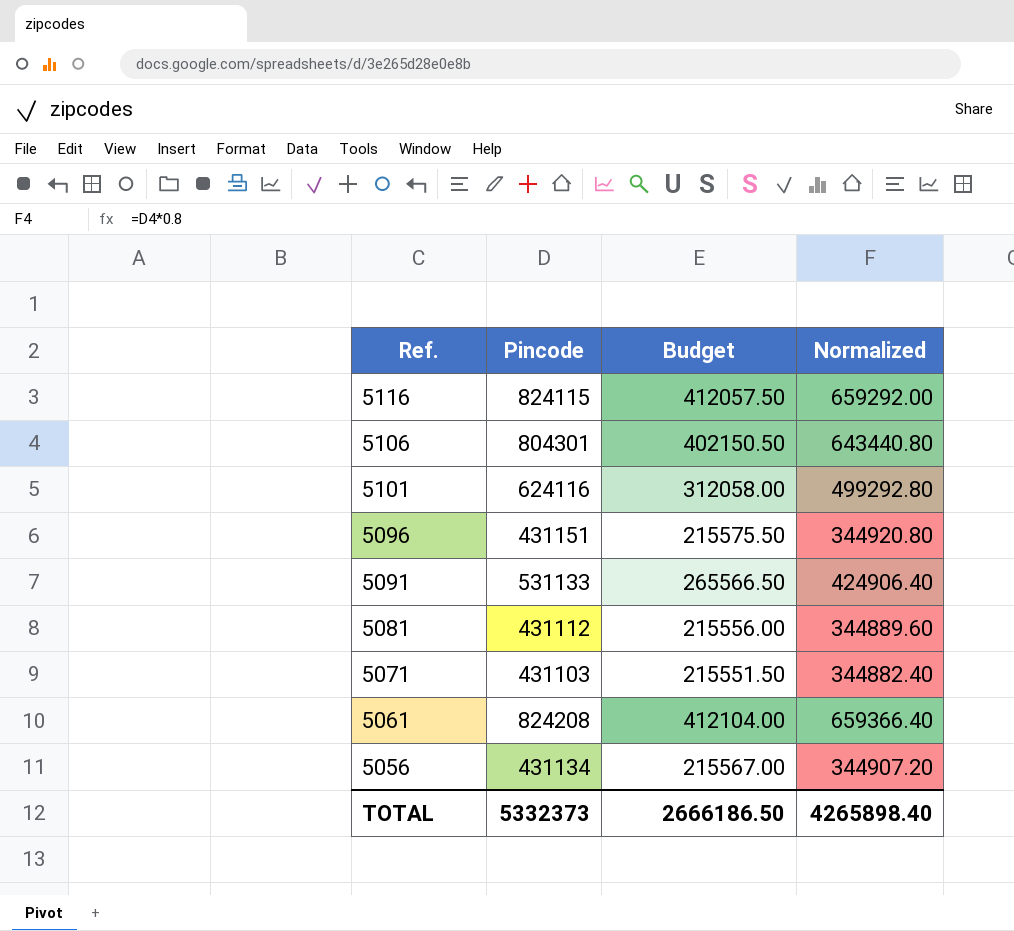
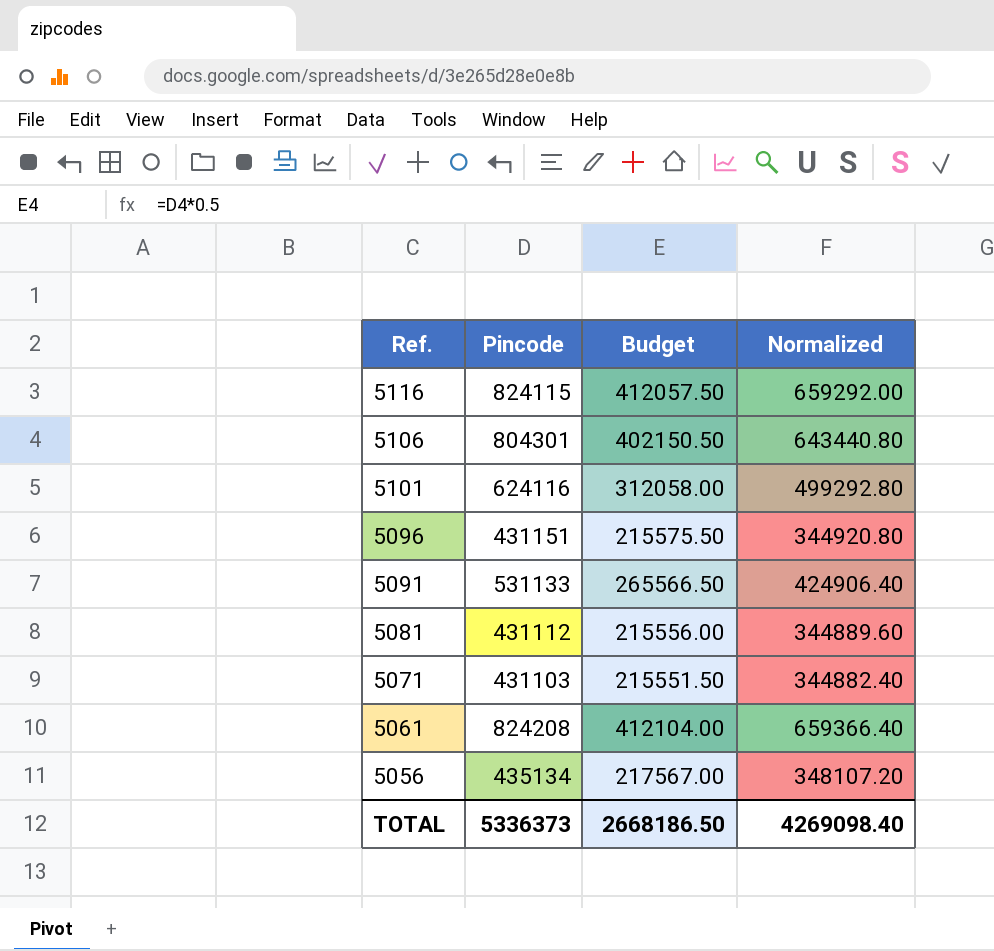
5056 | Pincode: 431134 -> 435134
5056 | Budget: 215567.00 -> 217567.00
5056 | Normalized: 344907.20 -> 348107.20
TOTAL | Pincode: 5332373 -> 5336373
TOTAL | Budget: 2666186.50 -> 2668186.50
TOTAL | Normalized: 4265898.40 -> 4269098.40

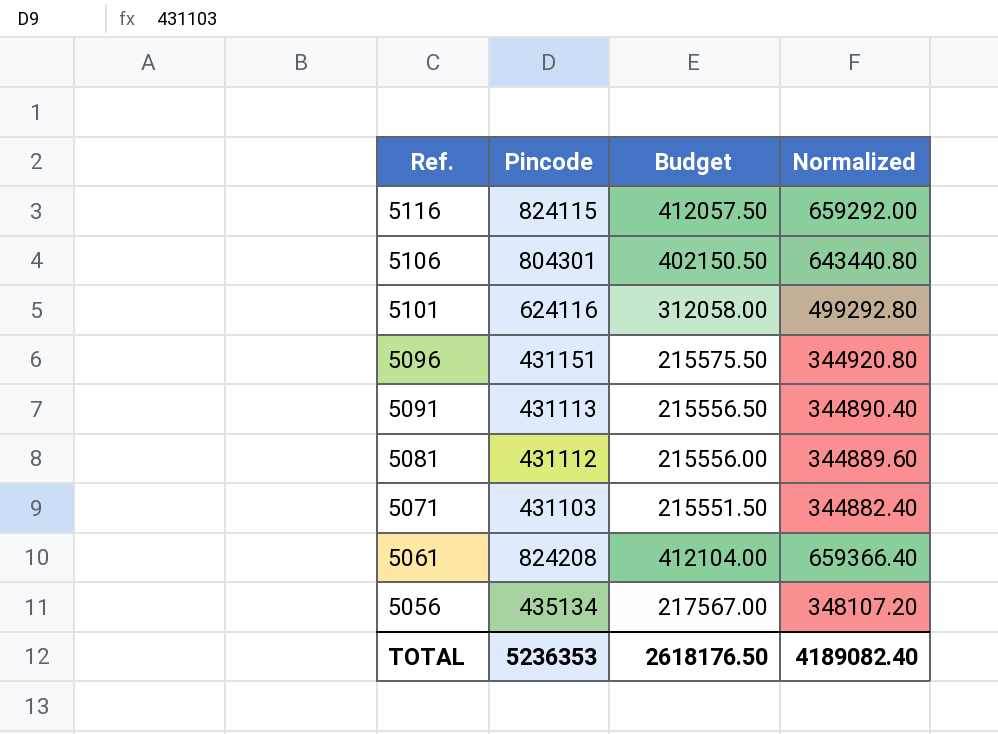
5091 | Pincode: 531133 -> 431113
5091 | Budget: 265566.50 -> 215556.50
5091 | Normalized: 424906.40 -> 344890.40
TOTAL | Pincode: 5336373 -> 5236353
TOTAL | Budget: 2668186.50 -> 2618176.50
TOTAL | Normalized: 4269098.40 -> 4189082.40

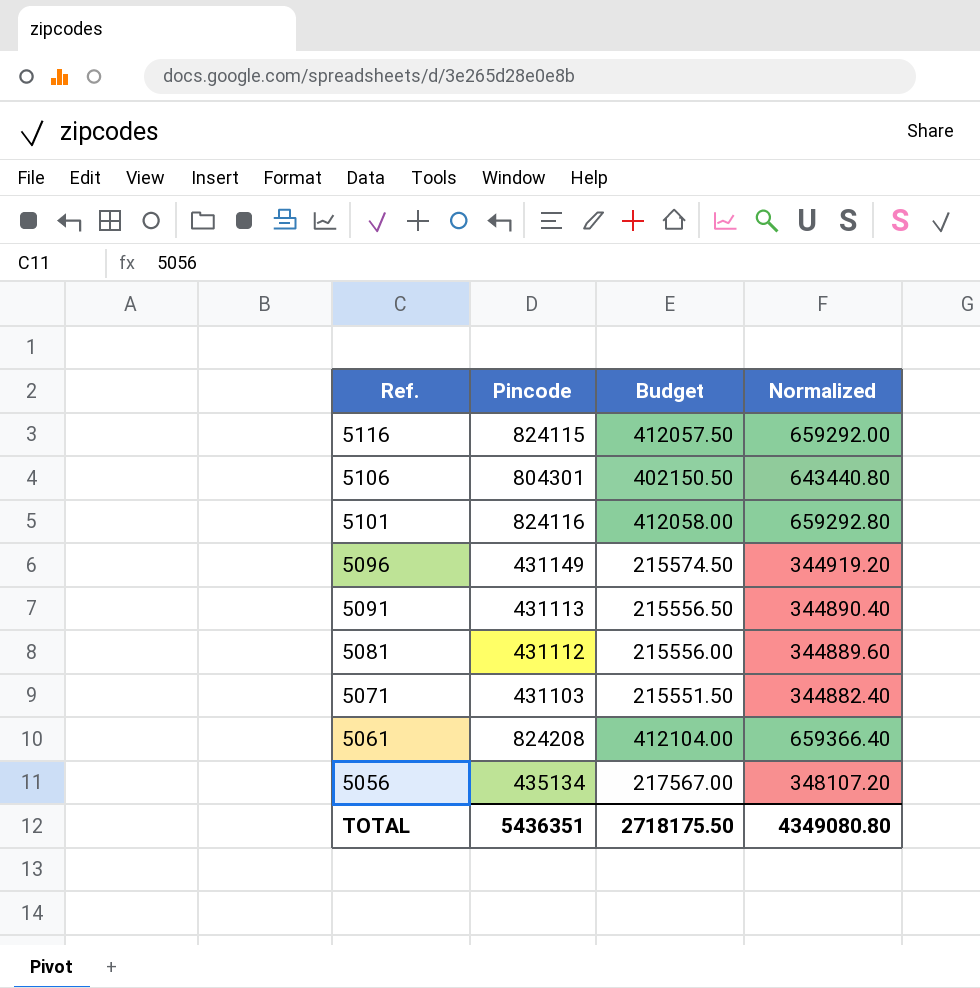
5101 | Pincode: 624116 -> 824116
5101 | Budget: 312058.00 -> 412058.00
5101 | Normalized: 499292.80 -> 659292.80
5096 | Pincode: 431151 -> 431149
5096 | Budget: 215575.50 -> 215574.50
5096 | Normalized: 344920.80 -> 344919.20
TOTAL | Pincode: 5236353 -> 5436351
TOTAL | Budget: 2618176.50 -> 2718175.50
TOTAL | Normalized: 4189082.40 -> 4349080.80

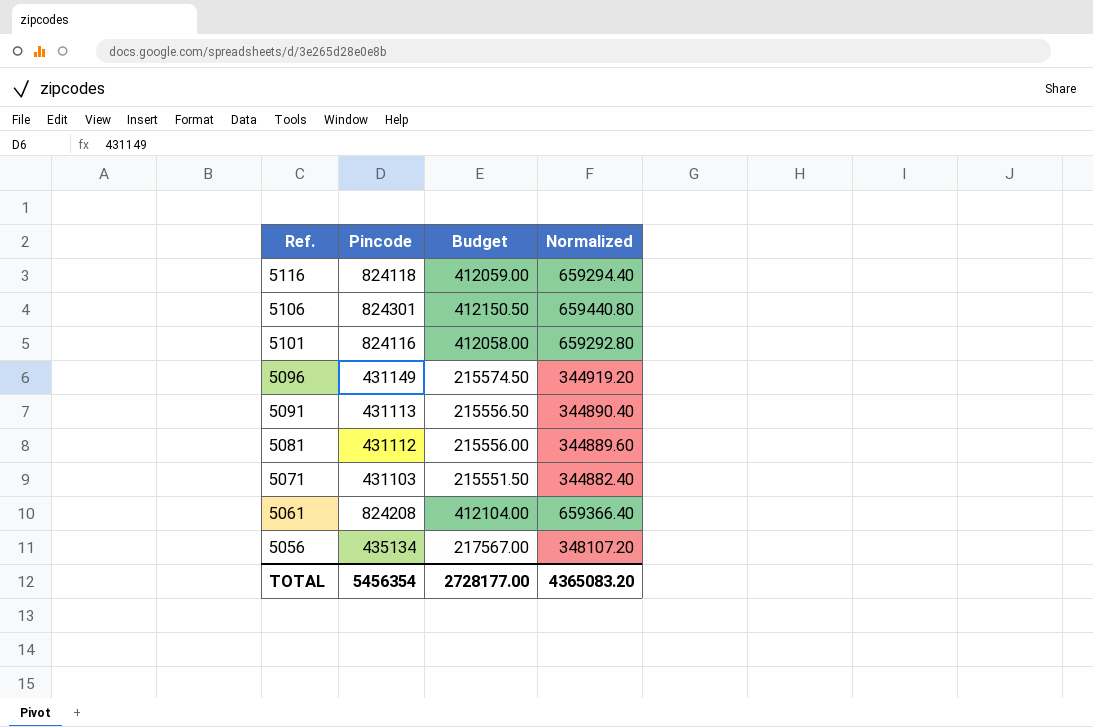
5116 | Pincode: 824115 -> 824118
5116 | Budget: 412057.50 -> 412059.00
5116 | Normalized: 659292.00 -> 659294.40
5106 | Pincode: 804301 -> 824301
5106 | Budget: 402150.50 -> 412150.50
5106 | Normalized: 643440.80 -> 659440.80
TOTAL | Pincode: 5436351 -> 5456354
TOTAL | Budget: 2718175.50 -> 2728177.00
TOTAL | Normalized: 4349080.80 -> 4365083.20

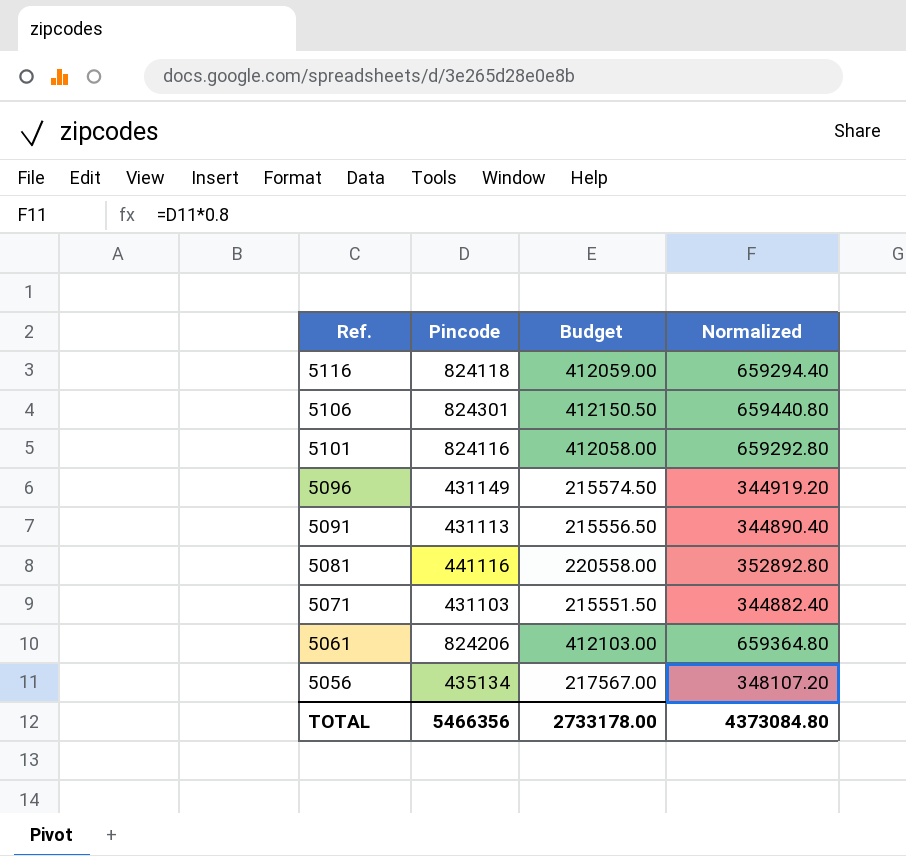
5081 | Pincode: 431112 -> 441116
5081 | Budget: 215556.00 -> 220558.00
5081 | Normalized: 344889.60 -> 352892.80
5061 | Pincode: 824208 -> 824206
5061 | Budget: 412104.00 -> 412103.00
5061 | Normalized: 659366.40 -> 659364.80
TOTAL | Pincode: 5456354 -> 5466356
TOTAL | Budget: 2728177.00 -> 2733178.00
TOTAL | Normalized: 4365083.20 -> 4373084.80

